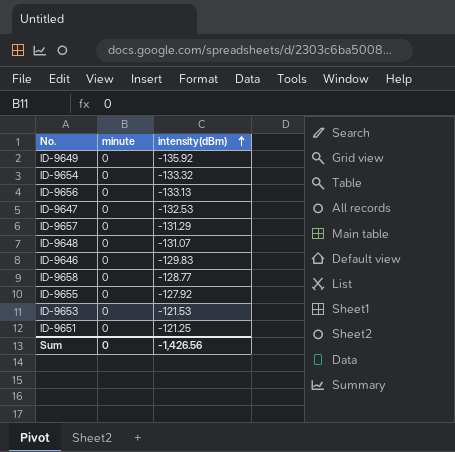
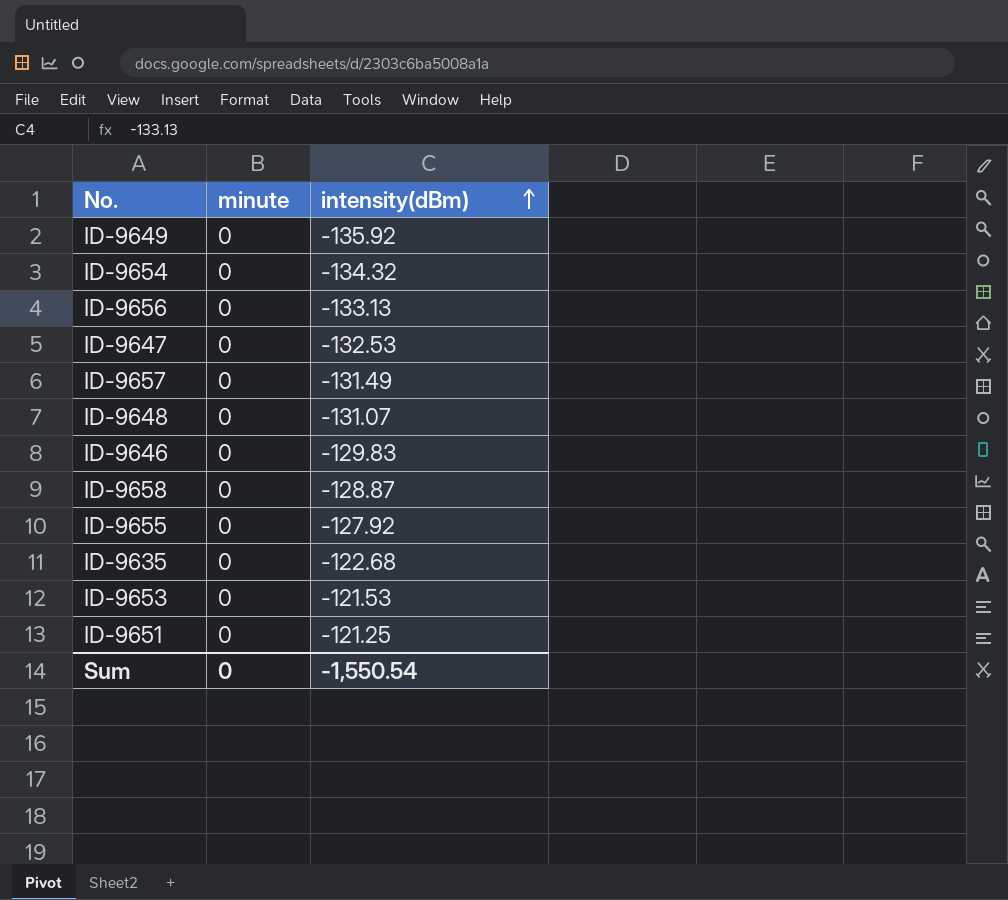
ID-9654 | intensity(dBm): -133.32 -> -134.32
ID-9657 | intensity(dBm): -131.29 -> -131.49
ID-9658 | intensity(dBm): -128.77 -> -128.87
row ID-9635: none -> 0 | -122.68
Sum | intensity(dBm): -1,426.56 -> -1,550.54

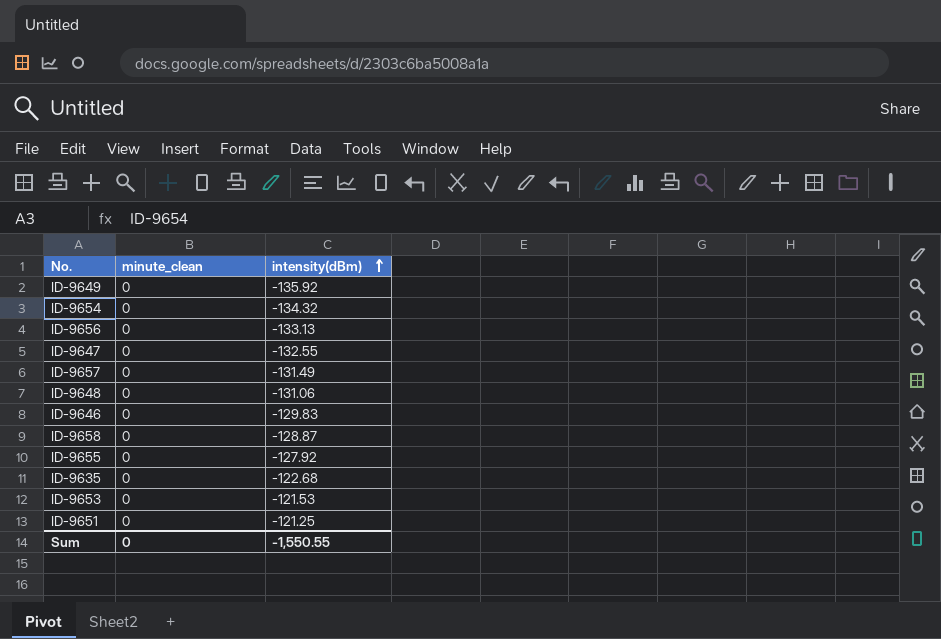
column name: minute -> minute_clean
ID-9647 | intensity(dBm): -132.53 -> -132.55
ID-9648 | intensity(dBm): -131.07 -> -131.06
Sum | intensity(dBm): -1,550.54 -> -1,550.55

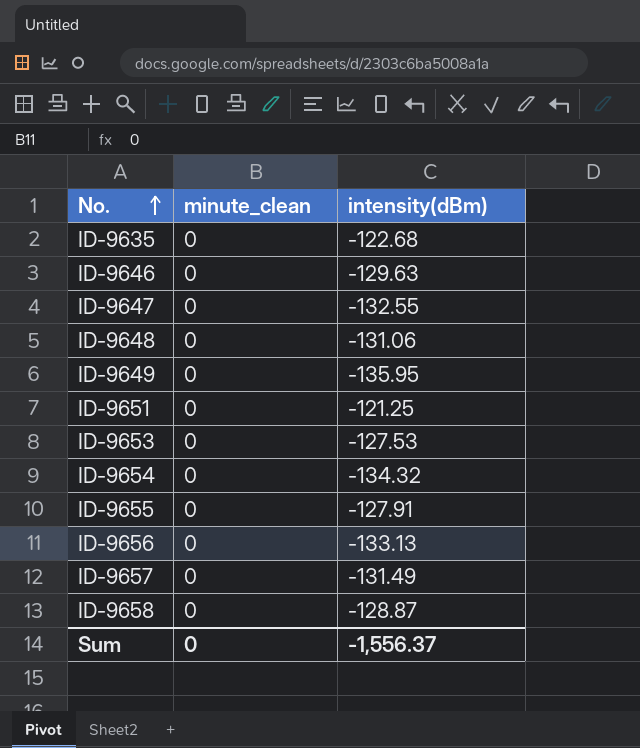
row order: intensity(dBm) ascending -> No. ascending
ID-9646 | intensity(dBm): -129.83 -> -129.63
ID-9649 | intensity(dBm): -135.92 -> -135.95
ID-9653 | intensity(dBm): -121.53 -> -127.53
ID-9655 | intensity(dBm): -127.92 -> -127.91
Sum | intensity(dBm): -1,550.55 -> -1,556.37

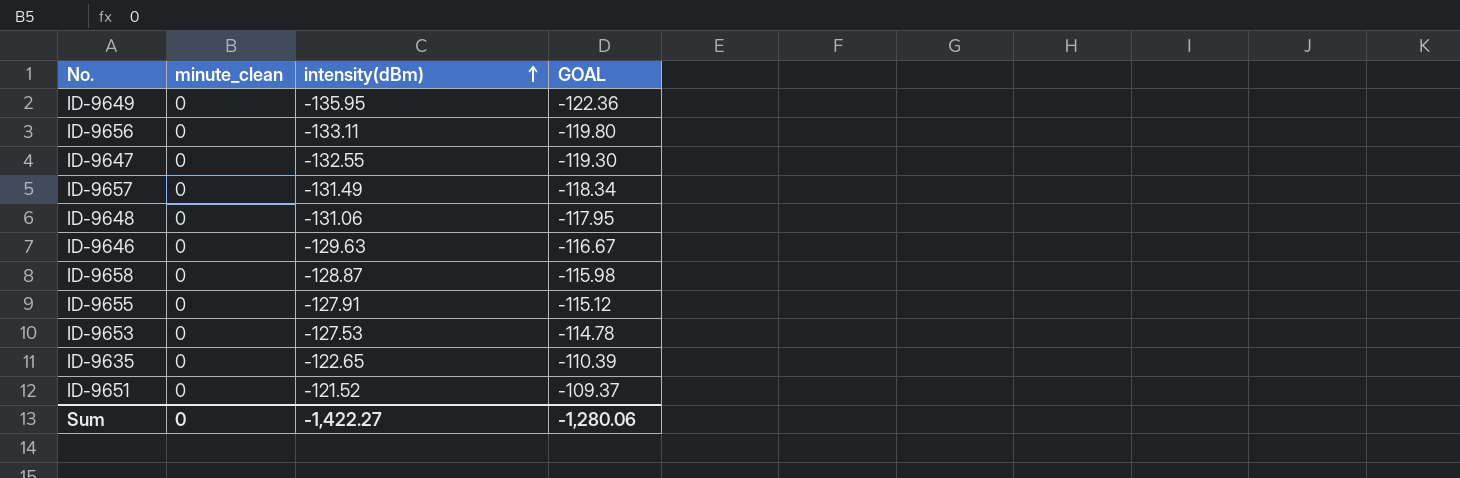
row order: No. ascending -> intensity(dBm) ascending
column GOAL | formula: none -> [intensity(dBm)] * 0.9
row ID-9654: 0 | -134.32 -> none
ID-9656 | intensity(dBm): -133.13 -> -133.11
ID-9635 | intensity(dBm): -122.68 -> -122.65
ID-9651 | intensity(dBm): -121.25 -> -121.52
Sum | intensity(dBm): -1,556.37 -> -1,422.27

